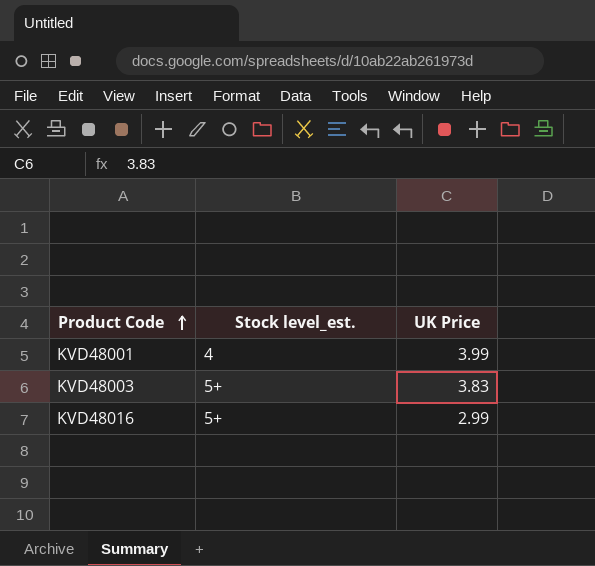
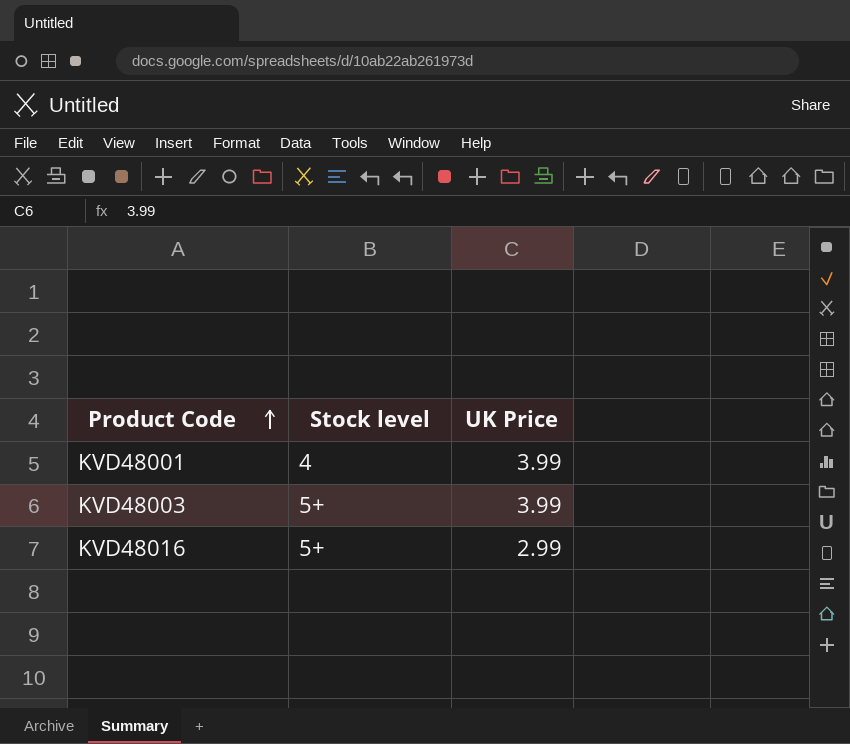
column name: Stock level_est. -> Stock level
KVD48003 | UK Price: 3.83 -> 3.99

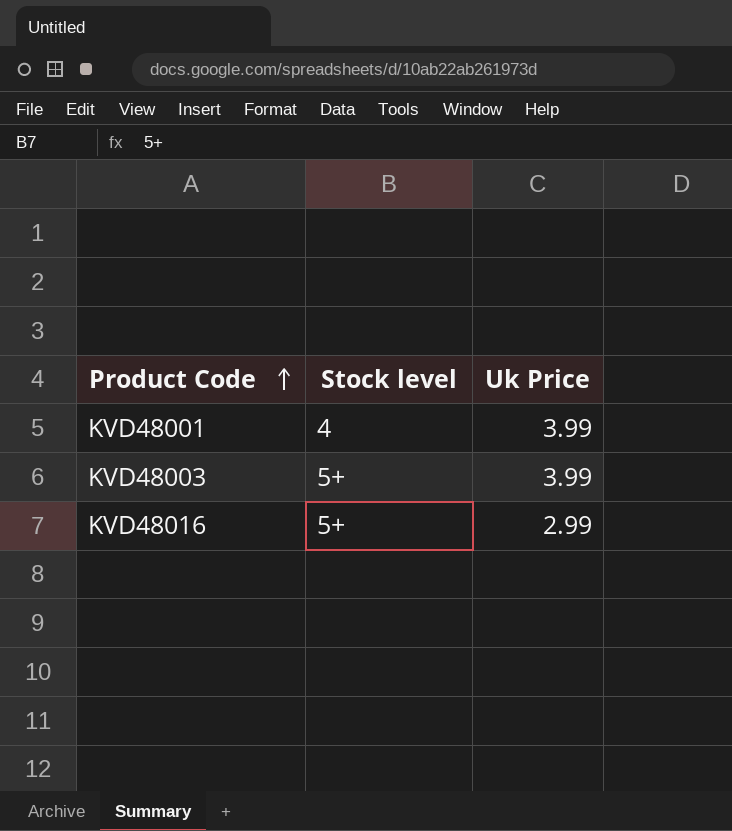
column name: UK Price -> Uk Price

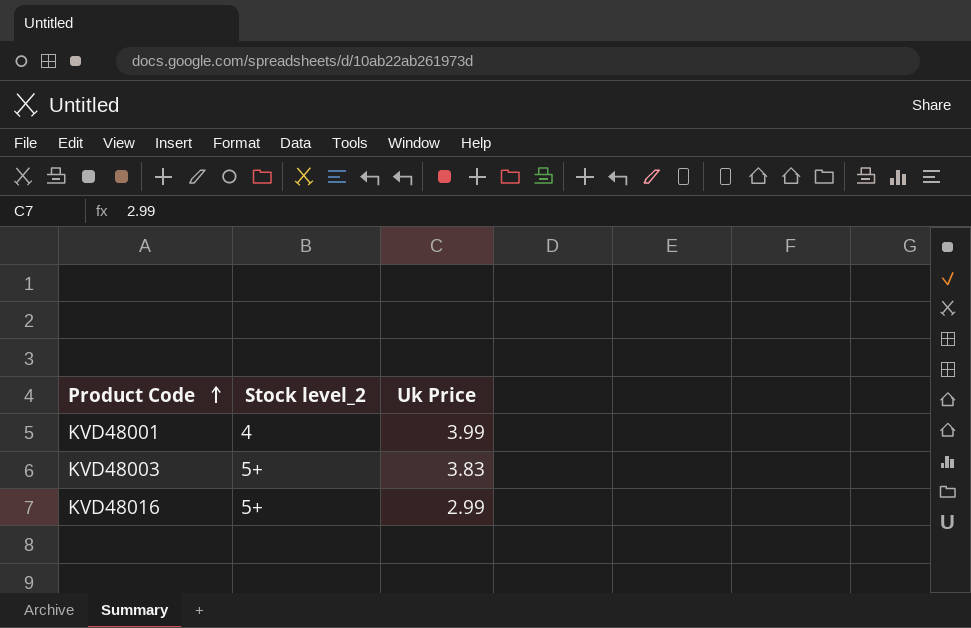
column name: Stock level -> Stock level_2
KVD48003 | Uk Price: 3.99 -> 3.83

